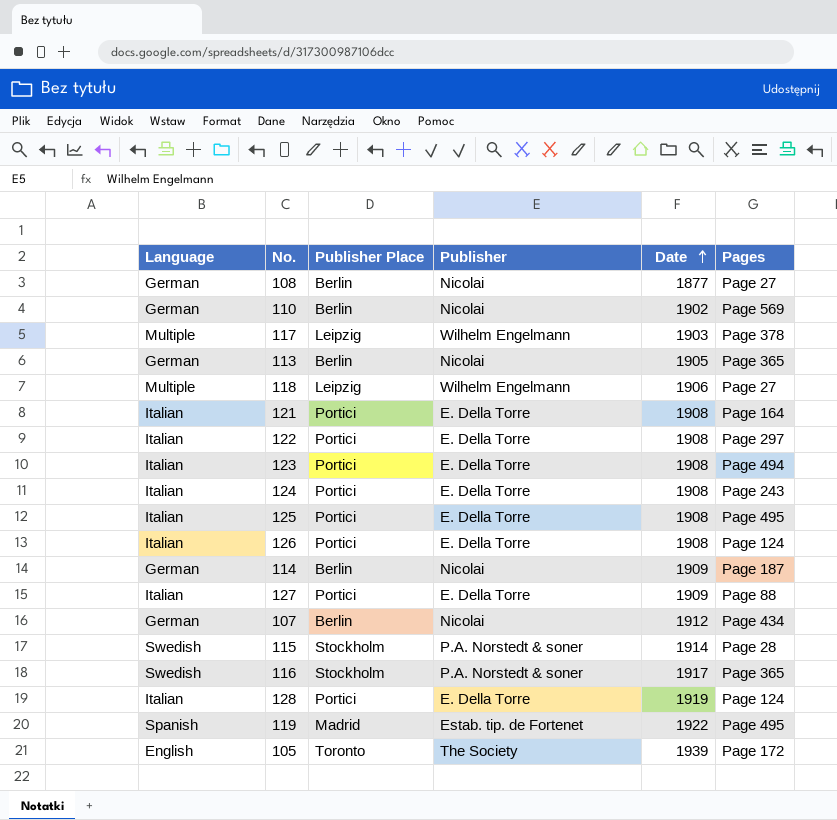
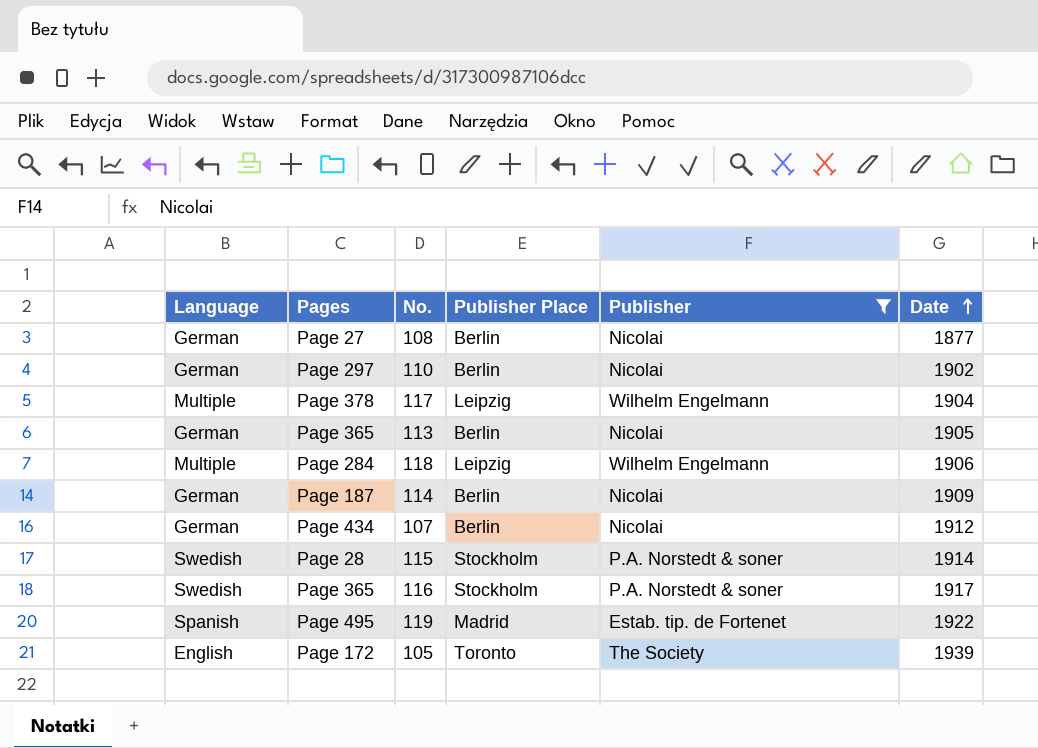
filter: none -> Publisher != E. Della Torre
column Pages | position: 6 -> 2
110 | Pages: Page 569 -> Page 297
117 | Date: 1903 -> 1904
118 | Pages: Page 27 -> Page 284

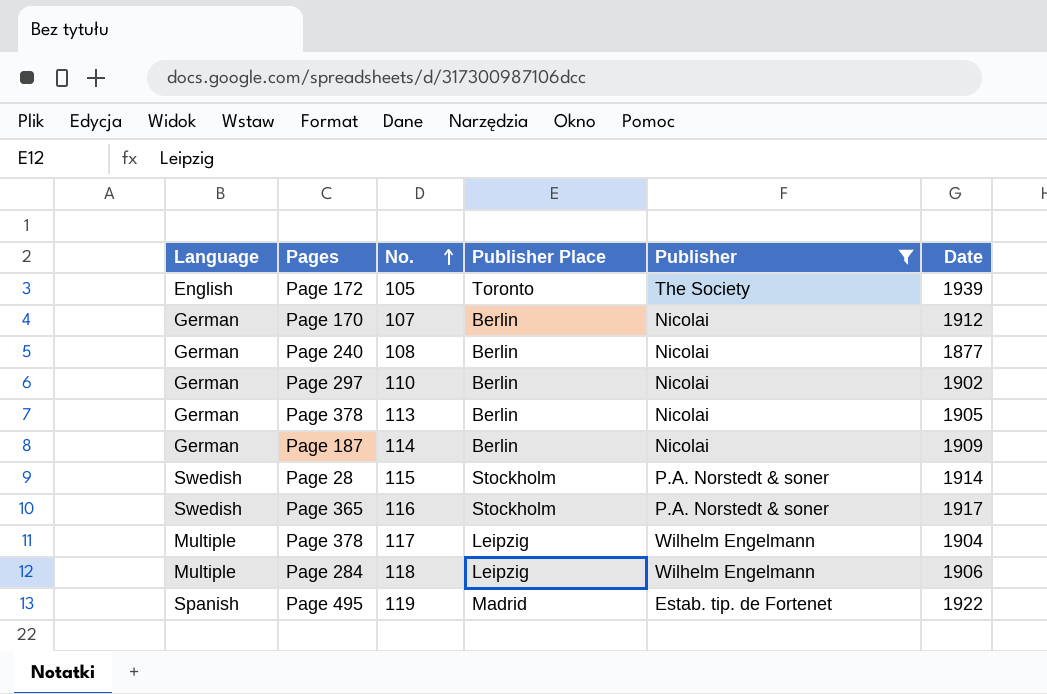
row order: Date ascending -> No. ascending
107 | Pages: Page 434 -> Page 170
108 | Pages: Page 27 -> Page 240
113 | Pages: Page 365 -> Page 378

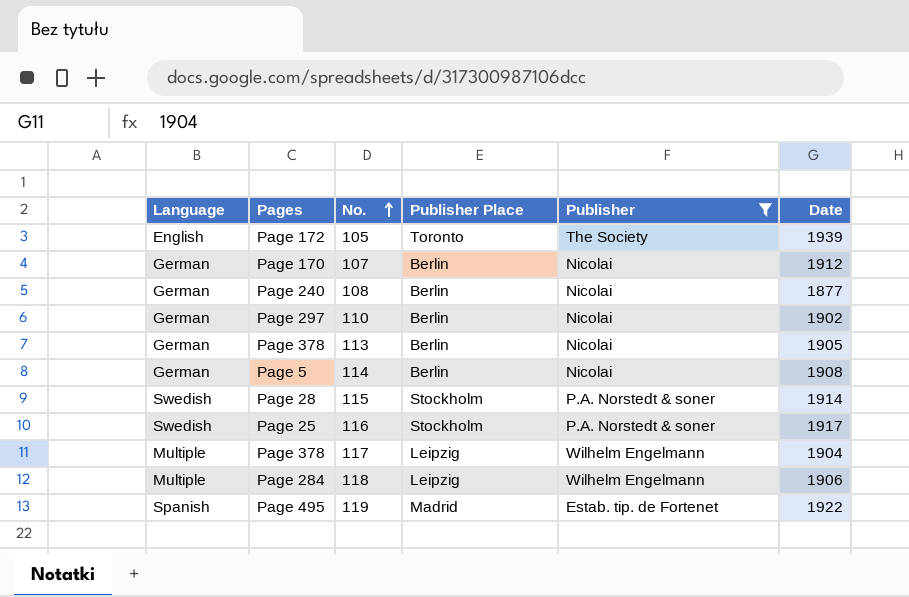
114 | Pages: Page 187 -> Page 5
114 | Date: 1909 -> 1908
116 | Pages: Page 365 -> Page 25

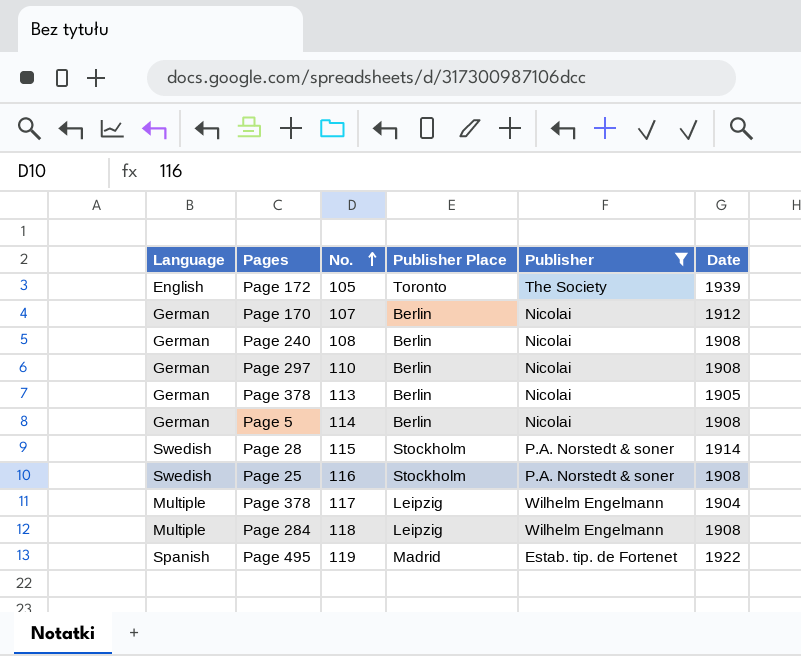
108 | Date: 1877 -> 1908
110 | Date: 1902 -> 1908
116 | Date: 1917 -> 1908
118 | Date: 1906 -> 1908

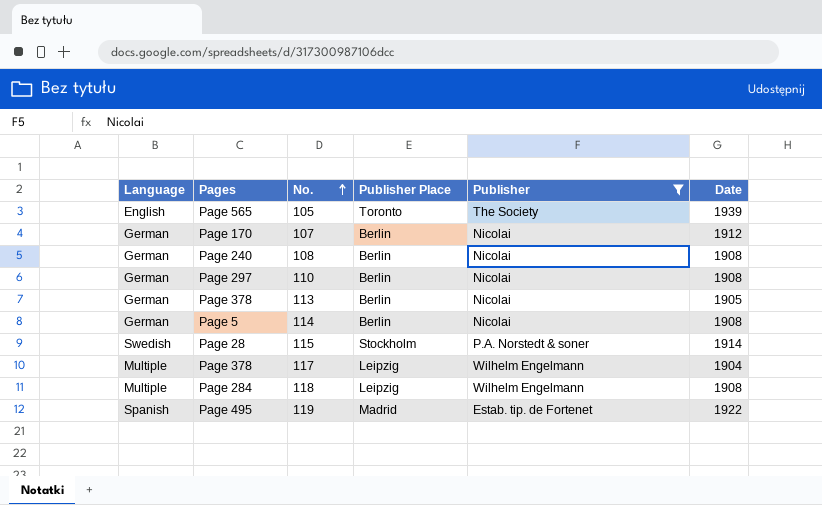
row 116: Swedish | Page 25 | Stockholm | P.A. Norstedt & soner | 1908 -> none
105 | Pages: Page 172 -> Page 565

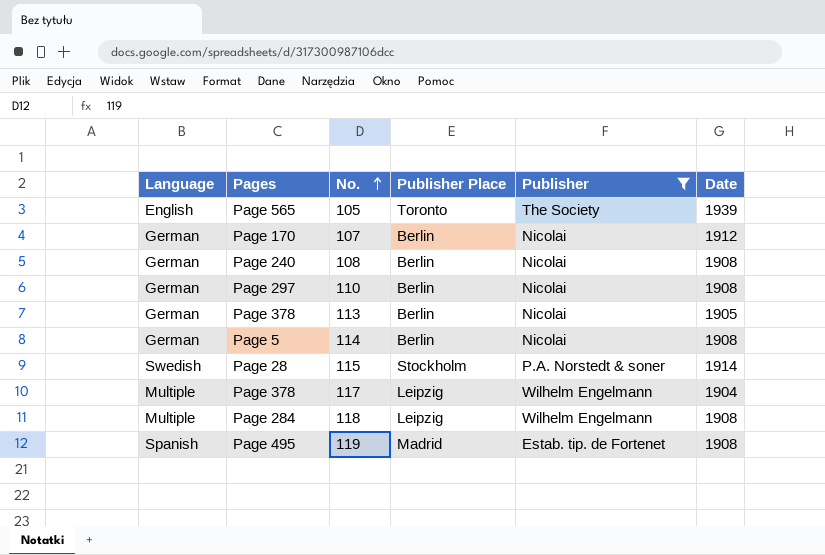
119 | Date: 1922 -> 1908

